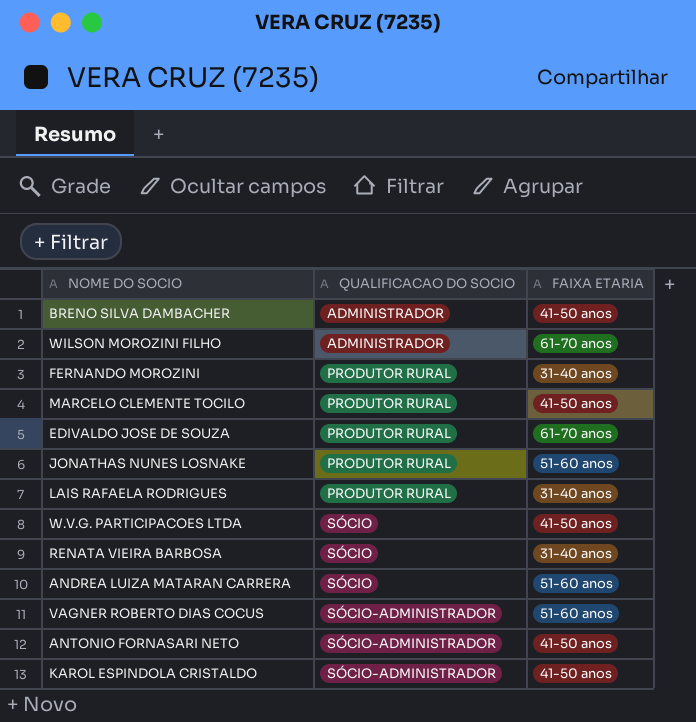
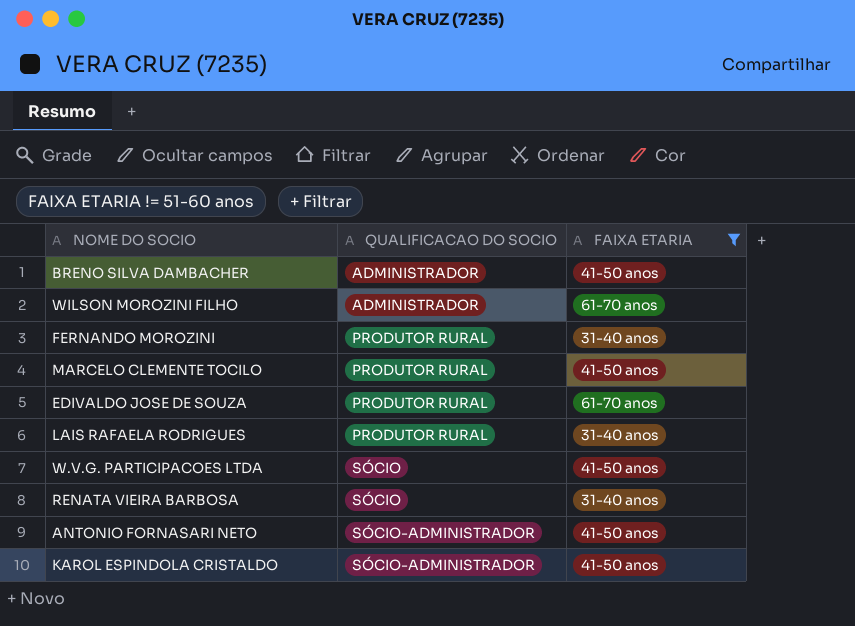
filter: none -> FAIXA ETARIA != 51-60 anos

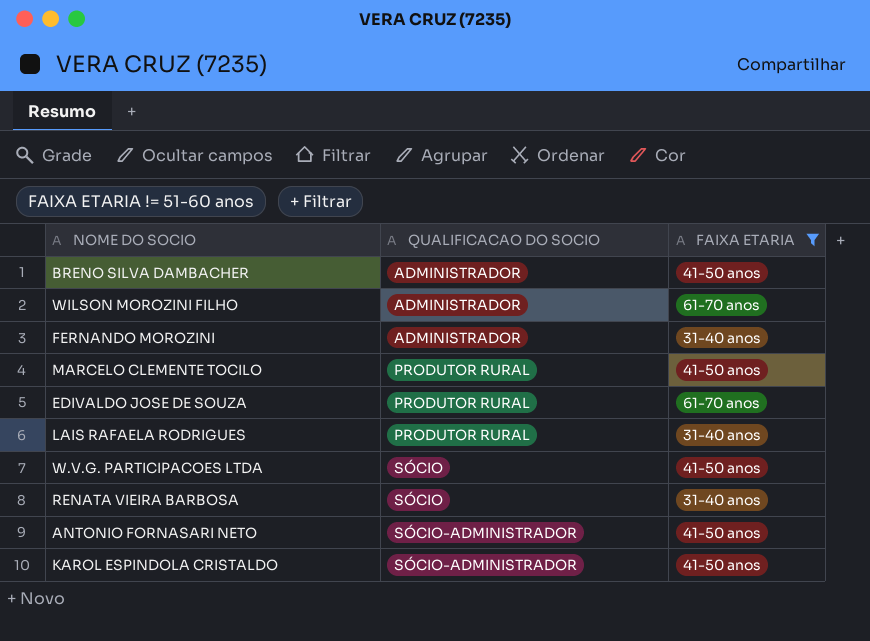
FERNANDO MOROZINI | QUALIFICACAO DO SOCIO: PRODUTOR RURAL -> ADMINISTRADOR

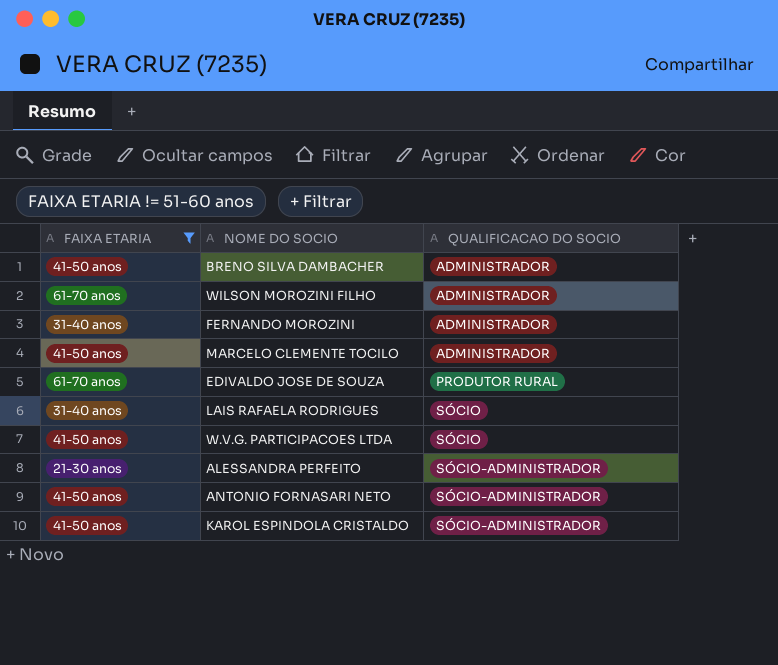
column FAIXA ETARIA | position: 3 -> 1
row RENATA VIEIRA BARBOSA: SÓCIO | 31-40 anos -> none
MARCELO CLEMENTE TOCILO | QUALIFICACAO DO SOCIO: PRODUTOR RURAL -> ADMINISTRADOR
LAIS RAFAELA RODRIGUES | QUALIFICACAO DO SOCIO: PRODUTOR RURAL -> SÓCIO
row ALESSANDRA PERFEITO: none -> 21-30 anos | SÓCIO-ADMINISTRADOR

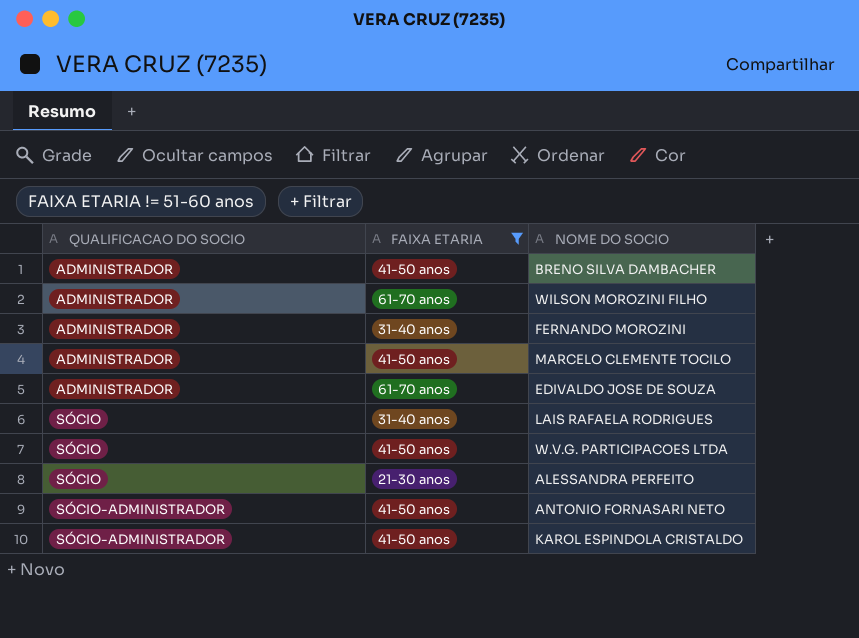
column QUALIFICACAO DO SOCIO | position: 3 -> 1
EDIVALDO JOSE DE SOUZA | QUALIFICACAO DO SOCIO: PRODUTOR RURAL -> ADMINISTRADOR
ALESSANDRA PERFEITO | QUALIFICACAO DO SOCIO: SÓCIO-ADMINISTRADOR -> SÓCIO

